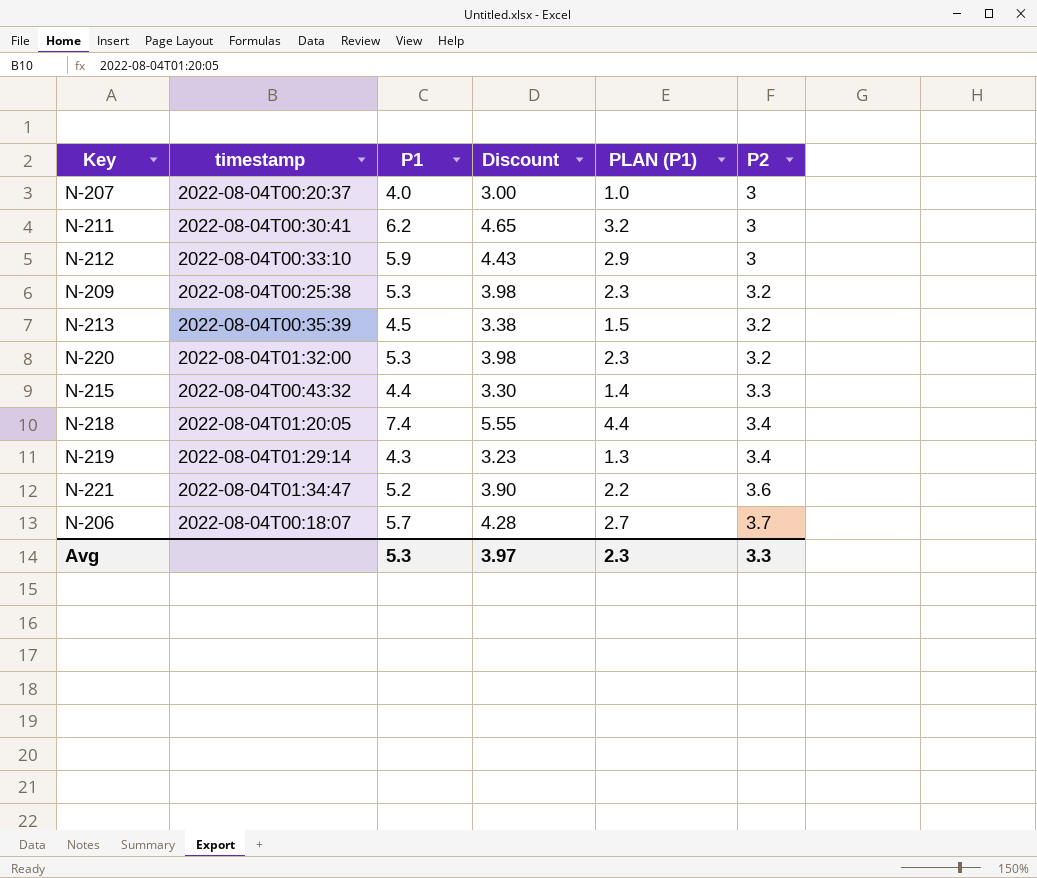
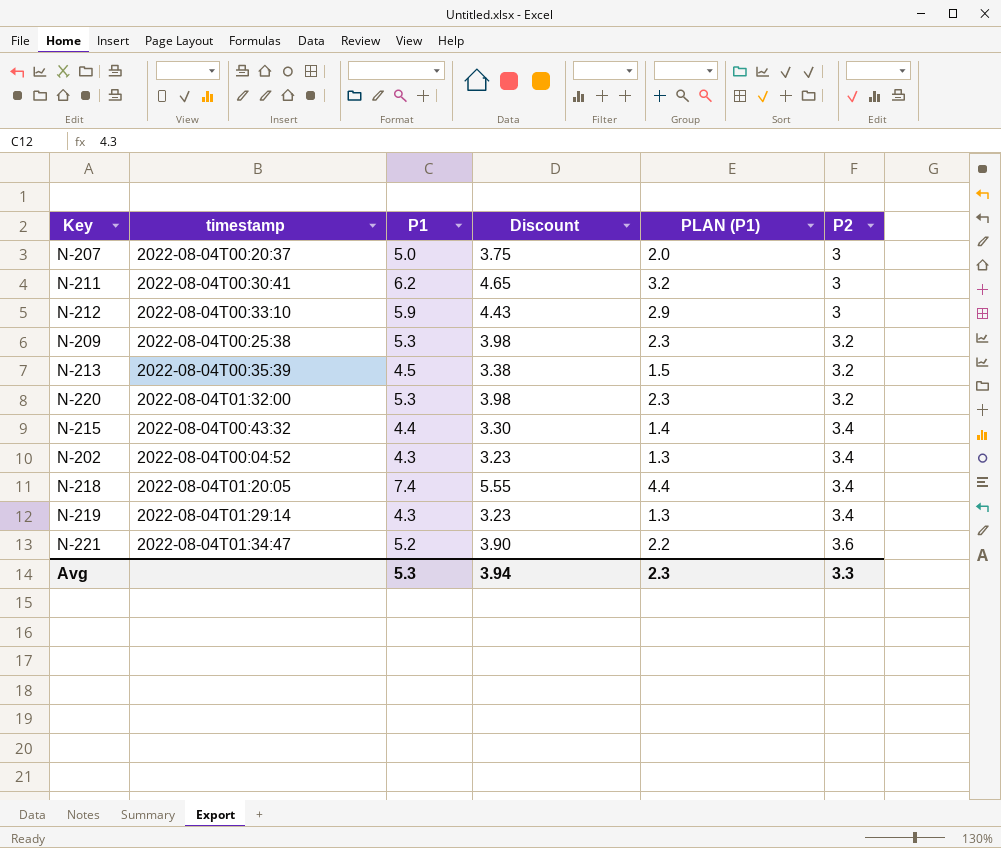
row N-206: 2022-08-04T00:18:07 | 5.7 | 4.28 | 2.7 | 3.7 -> none
N-207 | P1: 4.0 -> 5.0
N-207 | Discount: 3.00 -> 3.75
N-207 | PLAN (P1): 1.0 -> 2.0
N-215 | P2: 3.3 -> 3.4
row N-202: none -> 2022-08-04T00:04:52 | 4.3 | 3.23 | 1.3 | 3.4
Avg | Discount: 3.97 -> 3.94

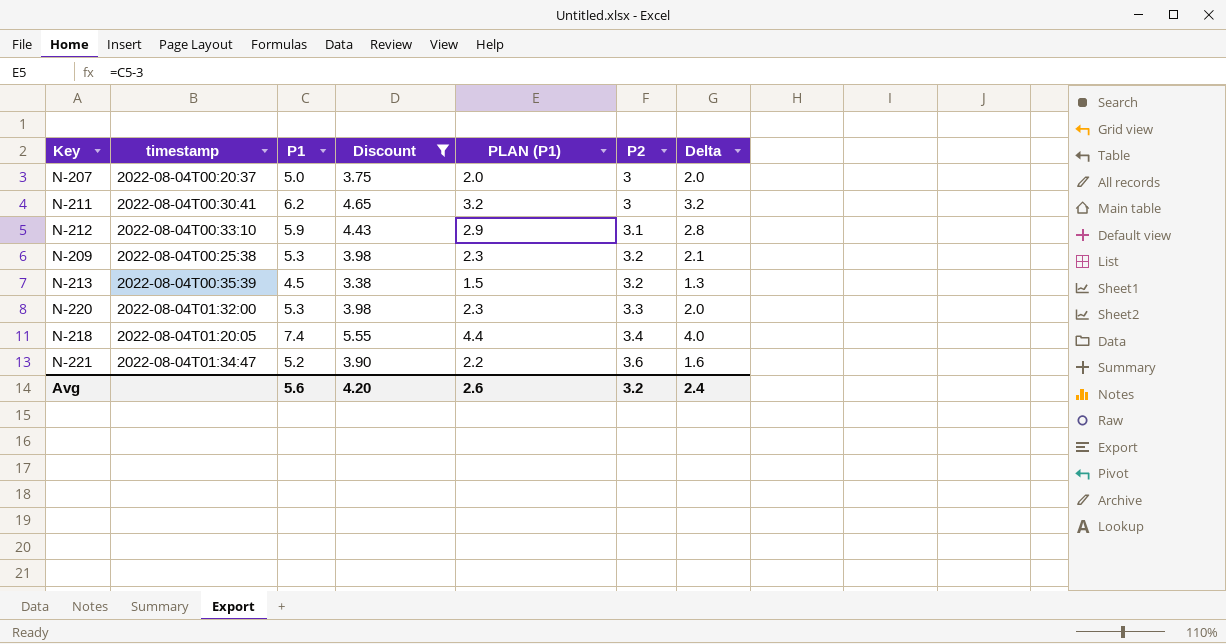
filter: none -> Discount >= 3.38
column Delta | formula: none -> [P1] - [P2]
N-212 | P2: 3 -> 3.1
N-220 | P2: 3.2 -> 3.3
Avg | P1: 5.3 -> 5.6
Avg | Discount: 3.94 -> 4.20
Avg | PLAN (P1): 2.3 -> 2.6
Avg | P2: 3.3 -> 3.2

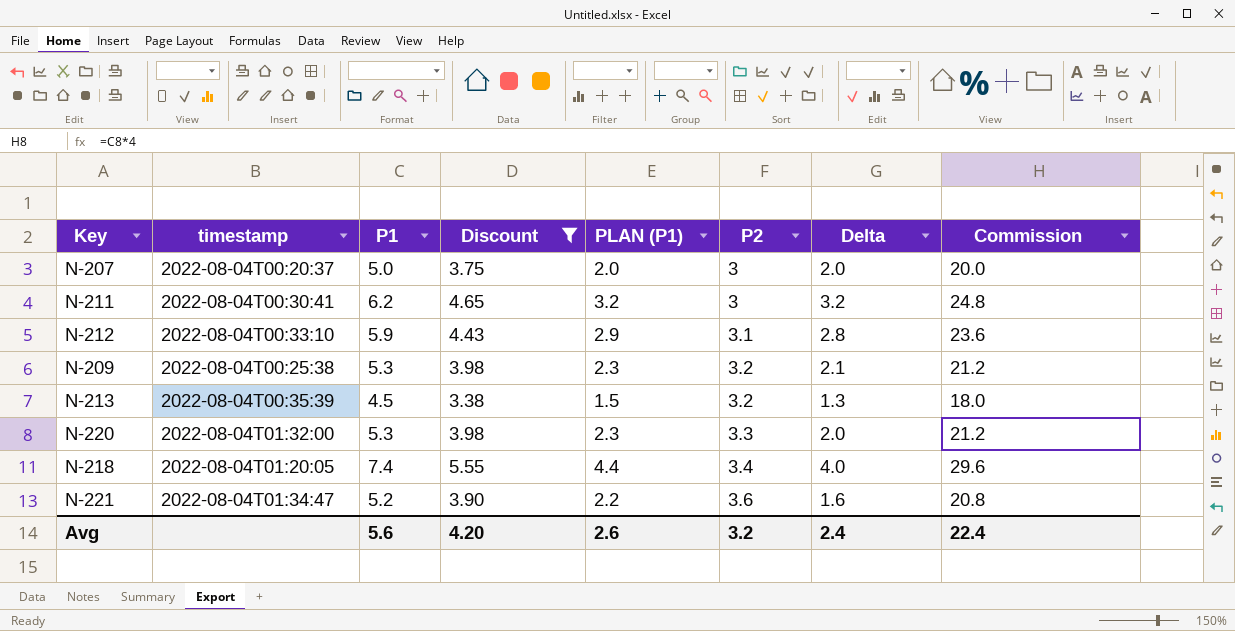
column Commission | formula: none -> [P1] * 4

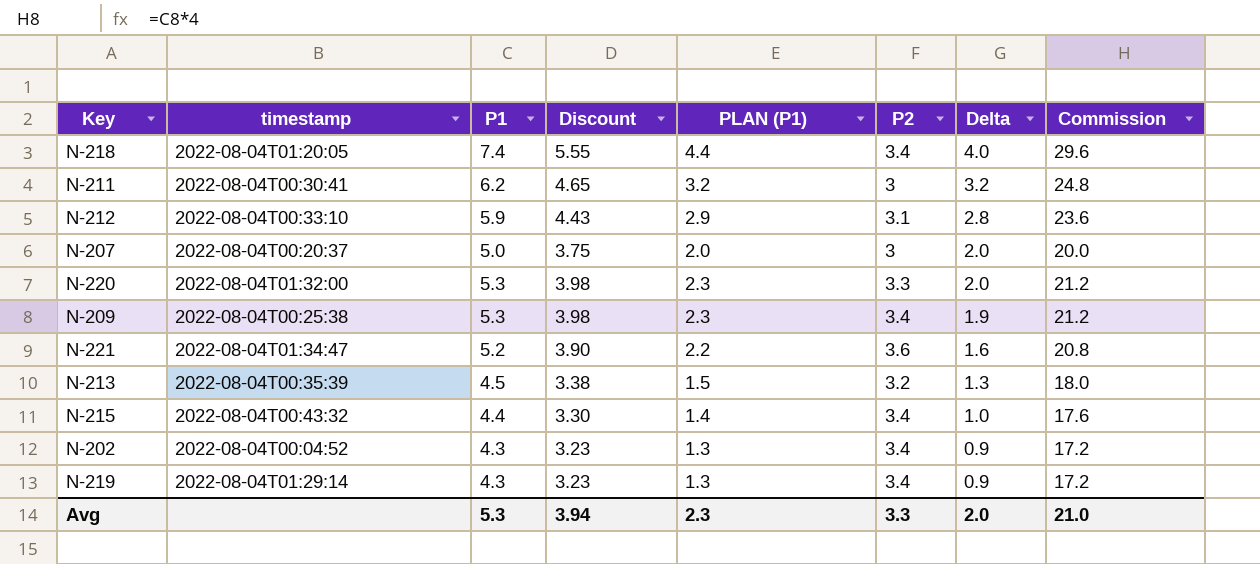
filter: Discount >= 3.38 -> none
row order: P2 ascending -> Delta descending
N-209 | P2: 3.2 -> 3.4
N-209 | Delta: 2.1 -> 1.9
Avg | P1: 5.6 -> 5.3
Avg | Discount: 4.20 -> 3.94
Avg | PLAN (P1): 2.6 -> 2.3
Avg | P2: 3.2 -> 3.3
Avg | Delta: 2.4 -> 2.0
Avg | Commission: 22.4 -> 21.0

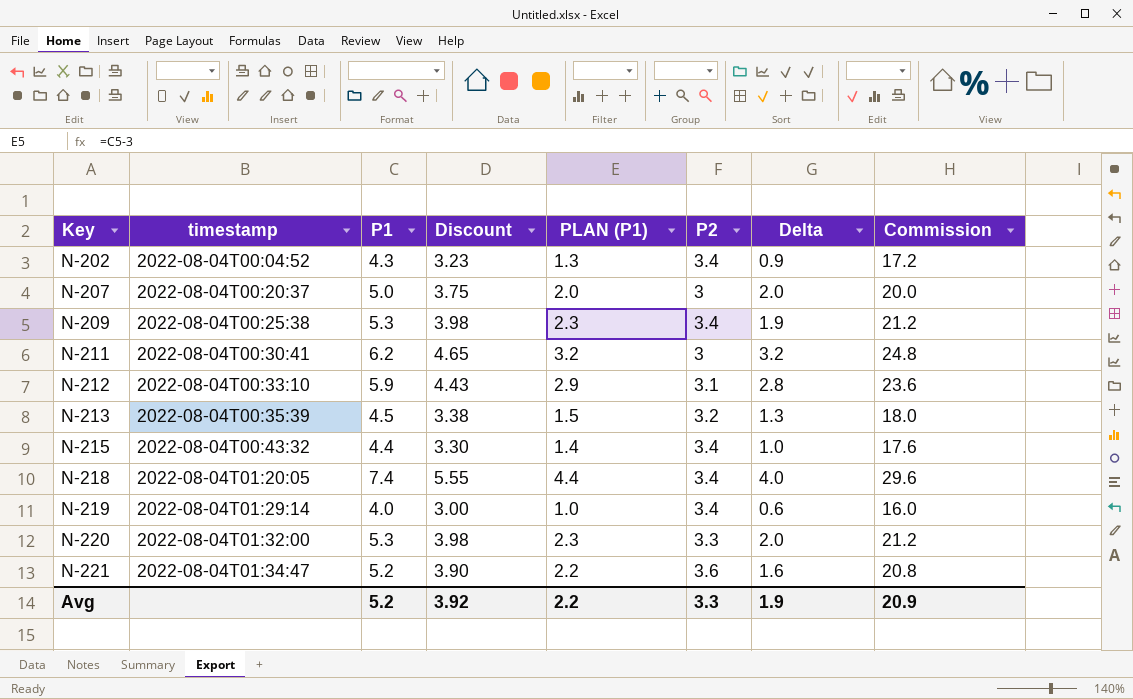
row order: Delta descending -> Key ascending
N-219 | P1: 4.3 -> 4.0
N-219 | Discount: 3.23 -> 3.00
N-219 | PLAN (P1): 1.3 -> 1.0
N-219 | Delta: 0.9 -> 0.6
N-219 | Commission: 17.2 -> 16.0
Avg | P1: 5.3 -> 5.2
Avg | Discount: 3.94 -> 3.92
Avg | PLAN (P1): 2.3 -> 2.2
Avg | Delta: 2.0 -> 1.9
Avg | Commission: 21.0 -> 20.9

